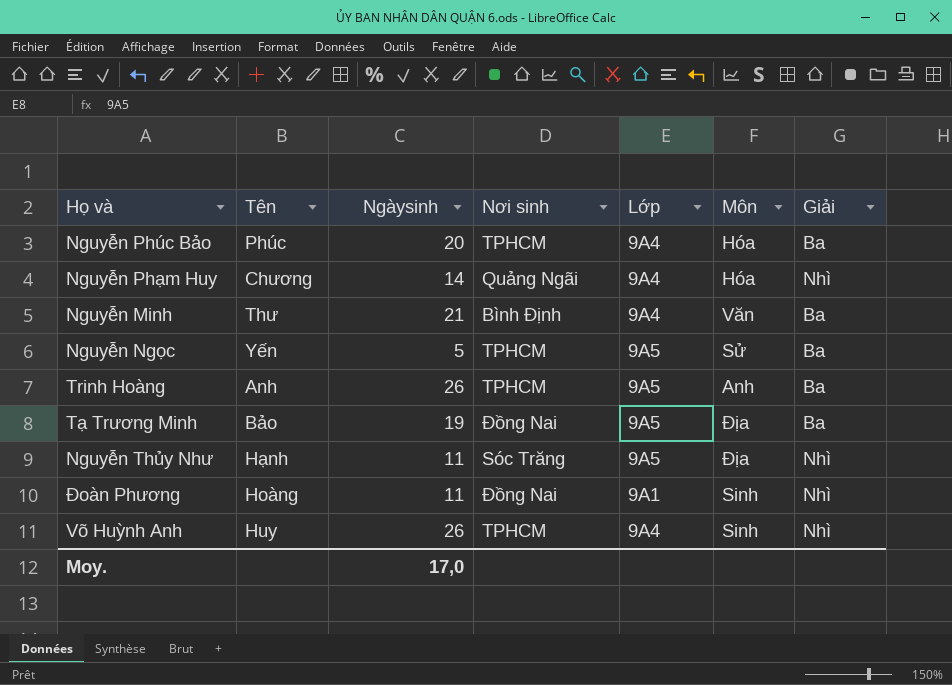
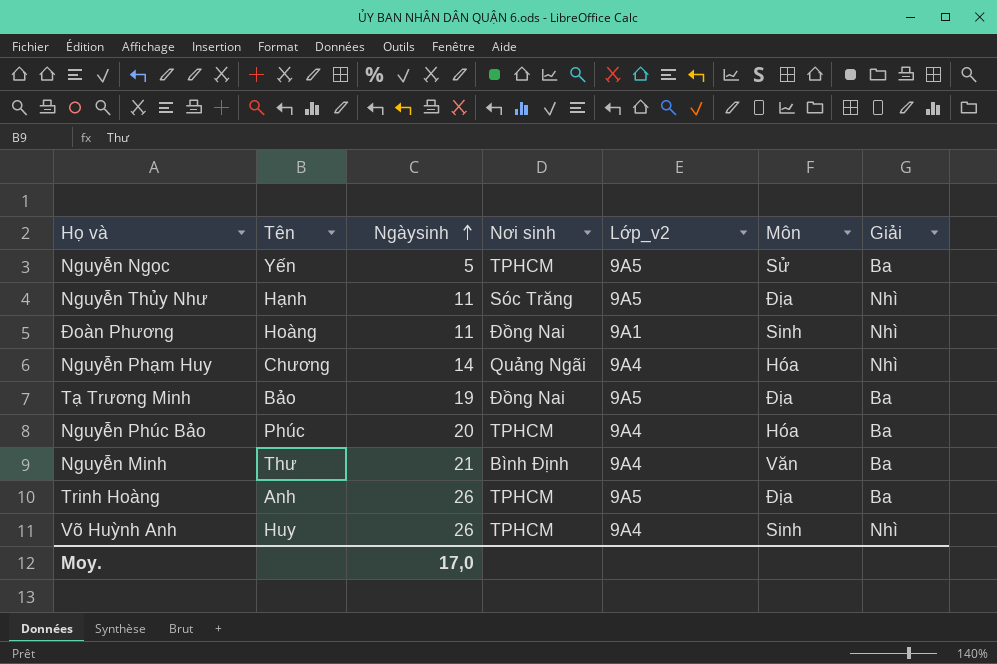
row order: none -> Ngàysinh ascending
column name: Lớp -> Lớp_v2
Trinh Hoàng | Môn: Anh -> Địa

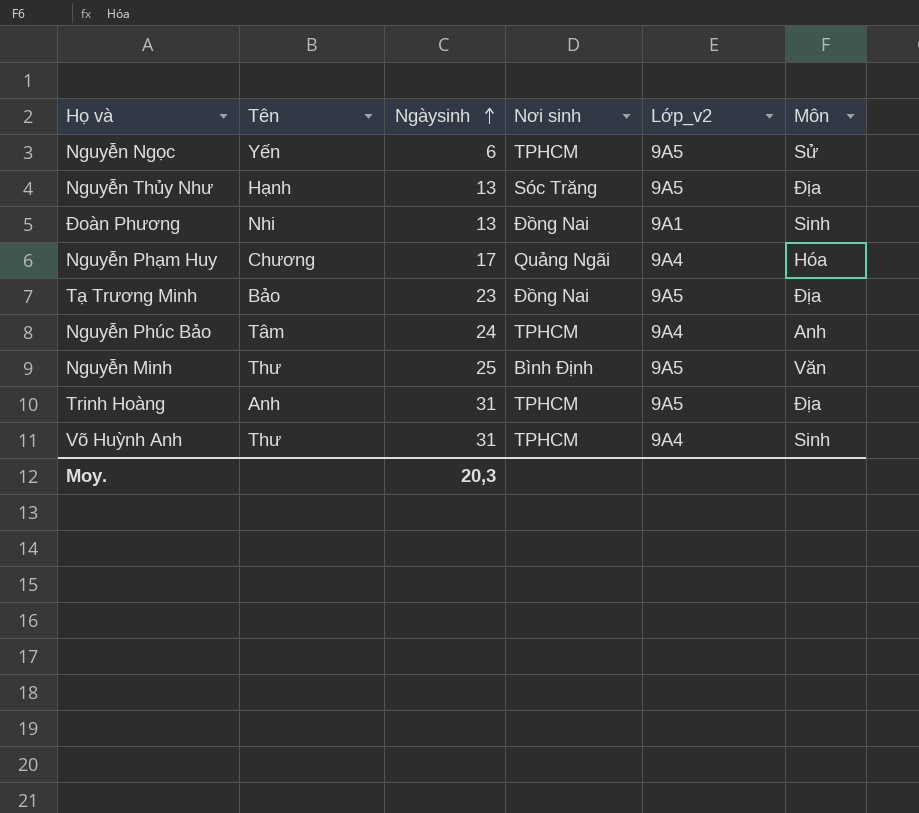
column Giải | position: 7 -> none
Nguyễn Ngọc | Ngàysinh: 5 -> 6
Nguyễn Thủy Như | Ngàysinh: 11 -> 13
Đoàn Phương | Tên: Hoàng -> Nhi
Đoàn Phương | Ngàysinh: 11 -> 13
Nguyễn Phạm Huy | Ngàysinh: 14 -> 17
Tạ Trương Minh | Ngàysinh: 19 -> 23
Nguyễn Phúc Bảo | Tên: Phúc -> Tâm
Nguyễn Phúc Bảo | Ngàysinh: 20 -> 24
Nguyễn Phúc Bảo | Môn: Hóa -> Anh
Nguyễn Minh | Ngàysinh: 21 -> 25
Nguyễn Minh | Lớp_v2: 9A4 -> 9A5
Trinh Hoàng | Ngàysinh: 26 -> 31
Võ Huỳnh Anh | Tên: Huy -> Thư
Võ Huỳnh Anh | Ngàysinh: 26 -> 31
Moy. | Ngàysinh: 17,0 -> 20,3

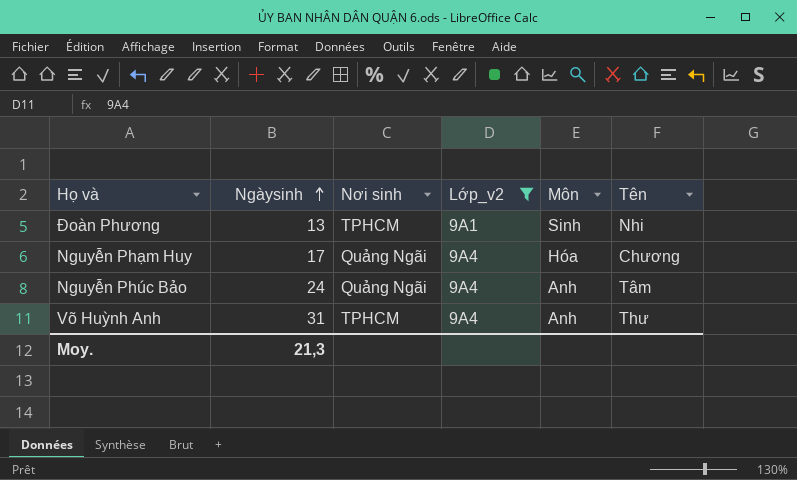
filter: none -> Lớp_v2 != 9A5
column Tên | position: 2 -> 6
Đoàn Phương | Nơi sinh: Đồng Nai -> TPHCM
Nguyễn Phúc Bảo | Nơi sinh: TPHCM -> Quảng Ngãi
Võ Huỳnh Anh | Môn: Sinh -> Anh
Moy. | Ngàysinh: 20,3 -> 21,3

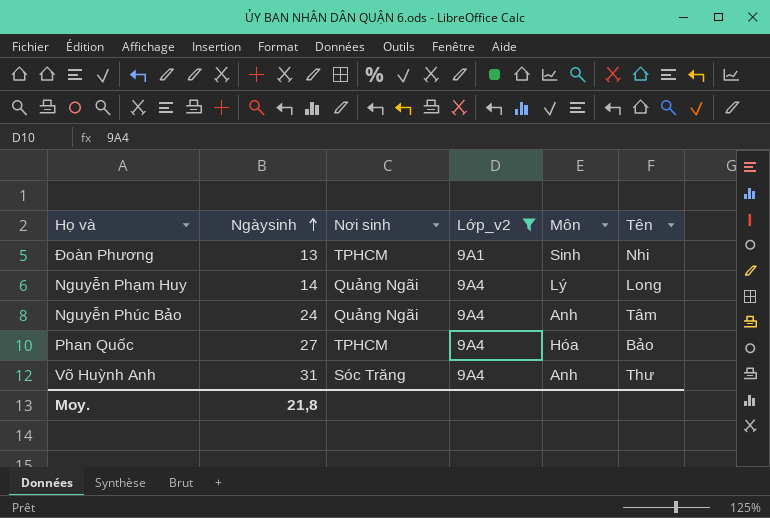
Nguyễn Phạm Huy | Ngàysinh: 17 -> 14
Nguyễn Phạm Huy | Môn: Hóa -> Lý
Nguyễn Phạm Huy | Tên: Chương -> Long
row Phan Quốc: none -> 27 | TPHCM | 9A4 | Hóa | Bảo
Võ Huỳnh Anh | Nơi sinh: TPHCM -> Sóc Trăng
Moy. | Ngàysinh: 21,3 -> 21,8

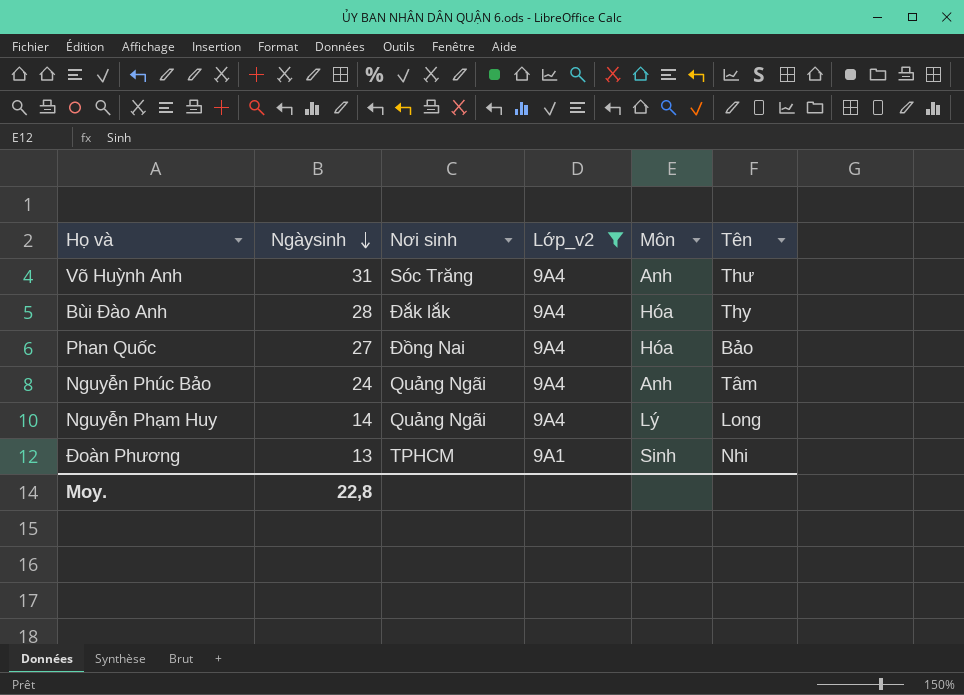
row order: Ngàysinh ascending -> Ngàysinh descending
row Bùi Đào Anh: none -> 28 | Đắk lắk | 9A4 | Hóa | Thy
Phan Quốc | Nơi sinh: TPHCM -> Đồng Nai
Moy. | Ngàysinh: 21,8 -> 22,8

